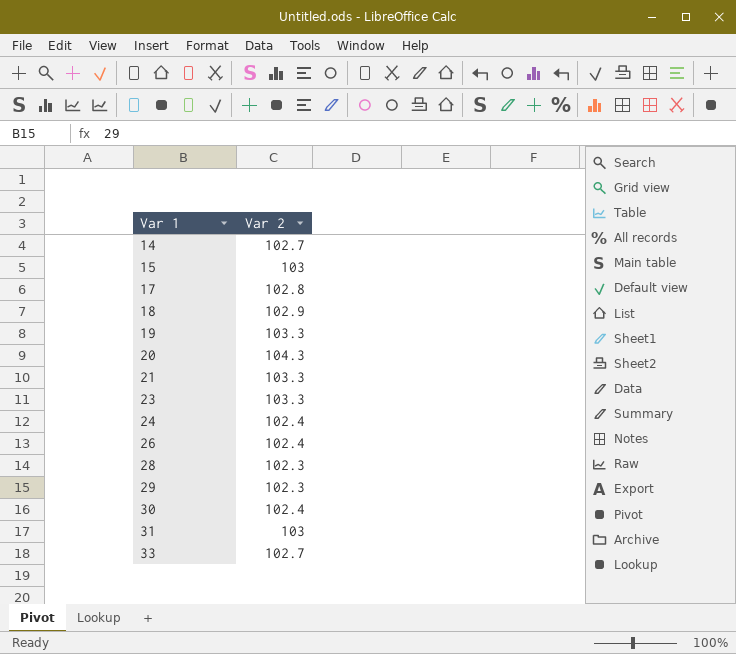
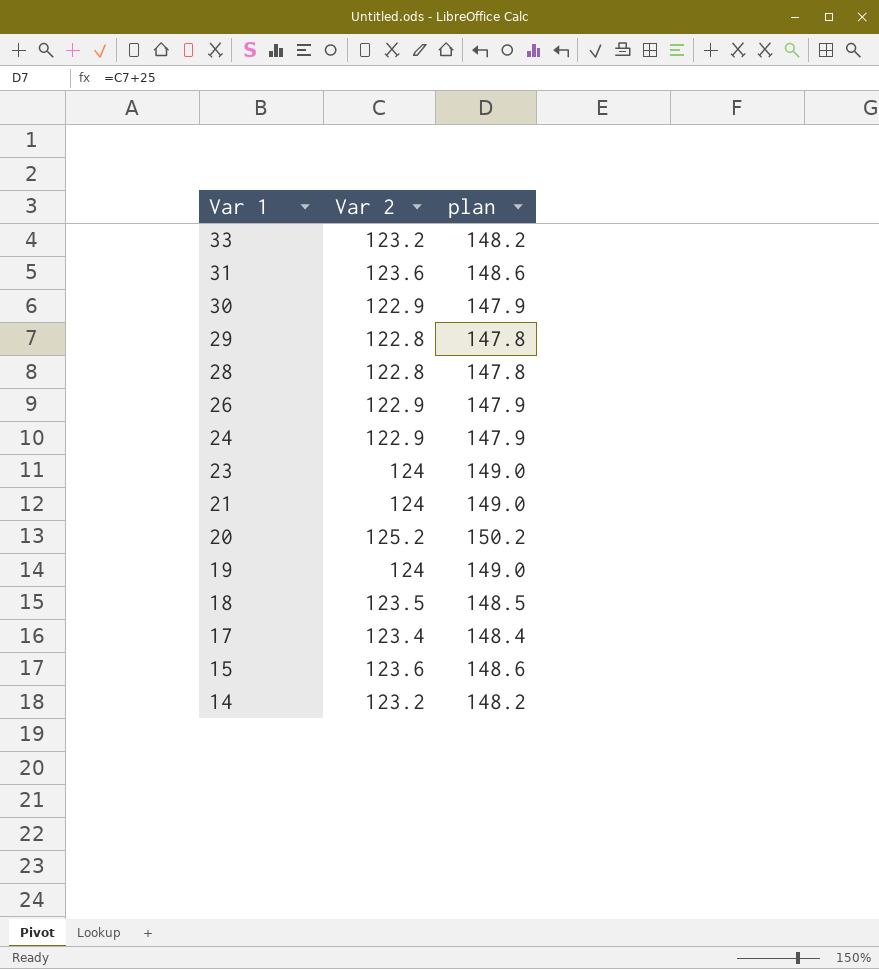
row order: Var 1 ascending -> Var 1 descending
column plan | formula: none -> [Var 2] + 25
33 | Var 2: 102.7 -> 123.2
31 | Var 2: 103 -> 123.6
30 | Var 2: 102.4 -> 122.9
29 | Var 2: 102.3 -> 122.8
28 | Var 2: 102.3 -> 122.8
26 | Var 2: 102.4 -> 122.9
24 | Var 2: 102.4 -> 122.9
23 | Var 2: 103.3 -> 124
21 | Var 2: 103.3 -> 124
20 | Var 2: 104.3 -> 125.2
19 | Var 2: 103.3 -> 124
18 | Var 2: 102.9 -> 123.5
17 | Var 2: 102.8 -> 123.4
15 | Var 2: 103 -> 123.6
14 | Var 2: 102.7 -> 123.2

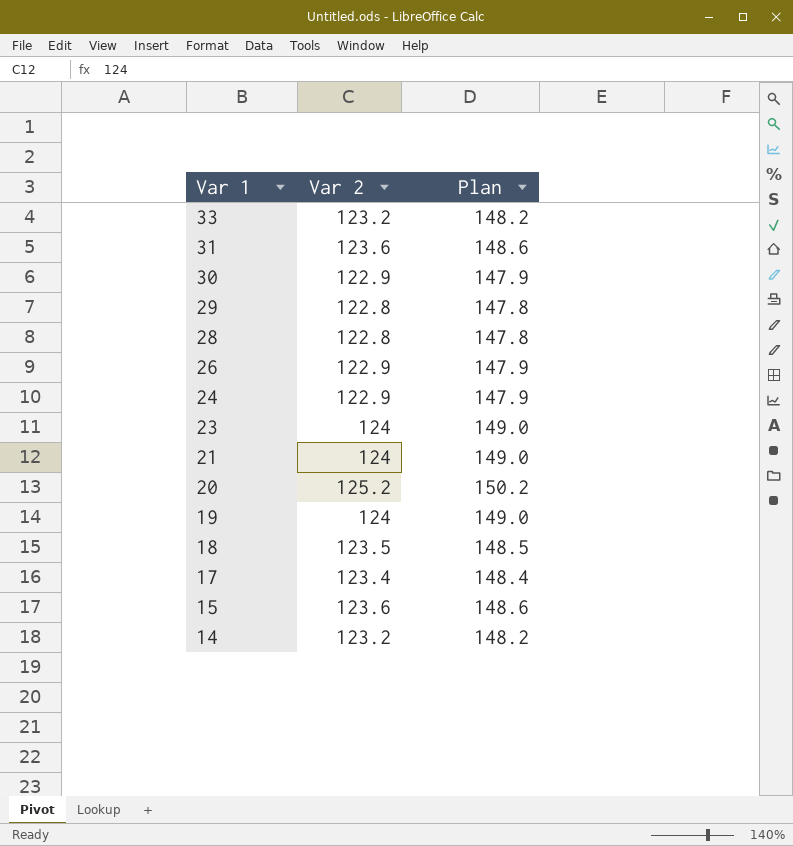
column name: plan -> Plan

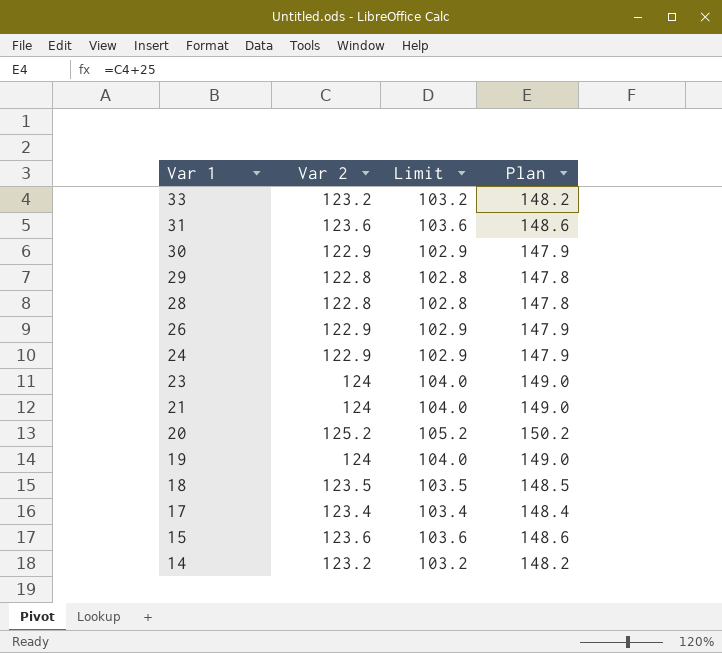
column Limit | formula: none -> [Var 2] - 20

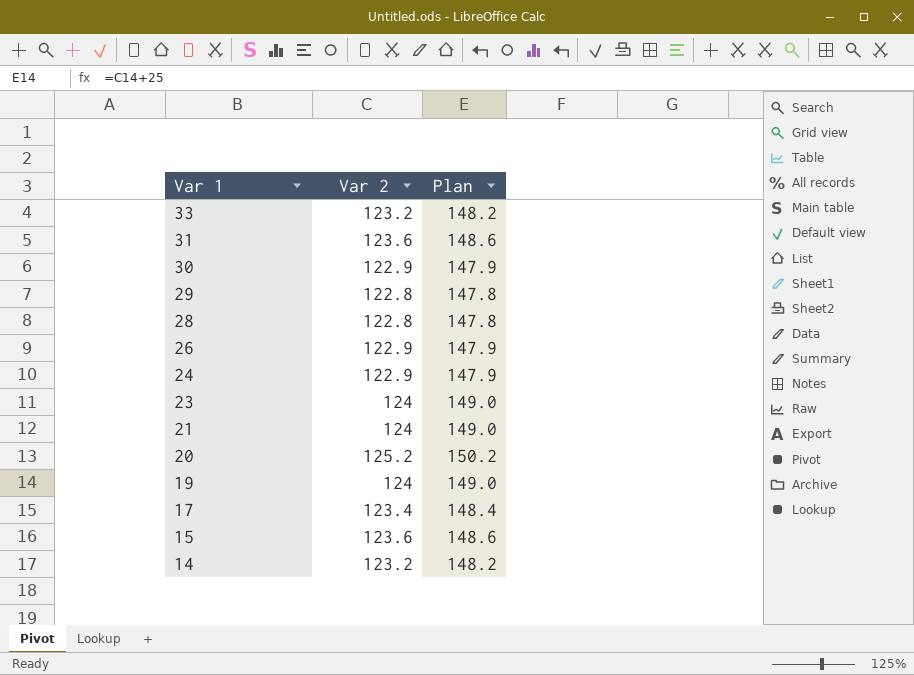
column Limit | formula: [Var 2] - 20 -> none
row 18: 123.5 | 103.5 | 148.5 -> none

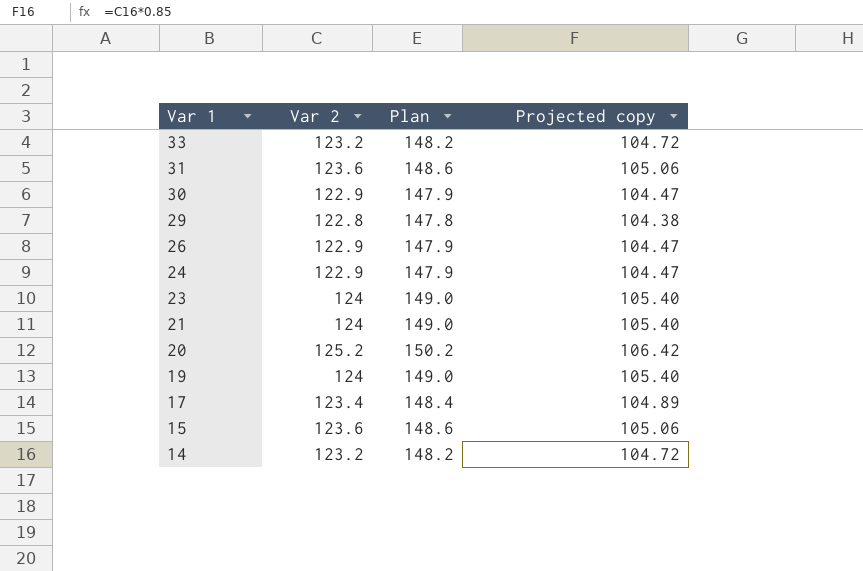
column Projected copy | formula: none -> [Var 2] * 0.85
row 28: 122.8 | 147.8 -> none

